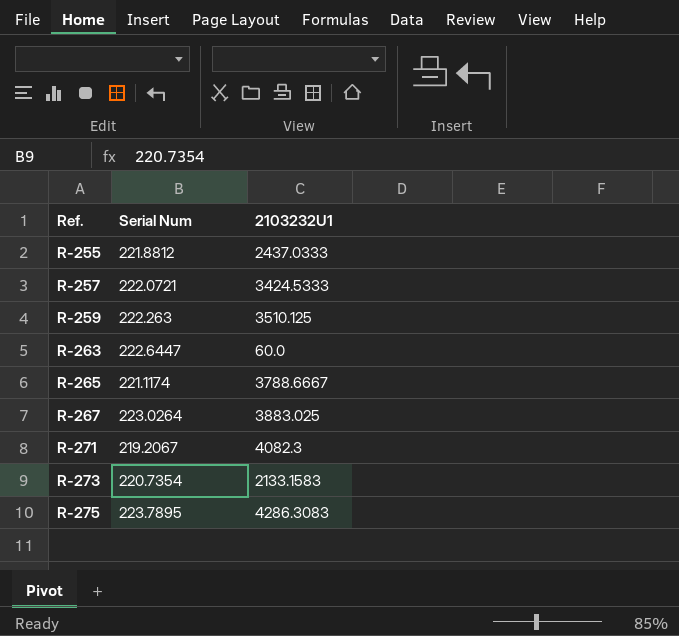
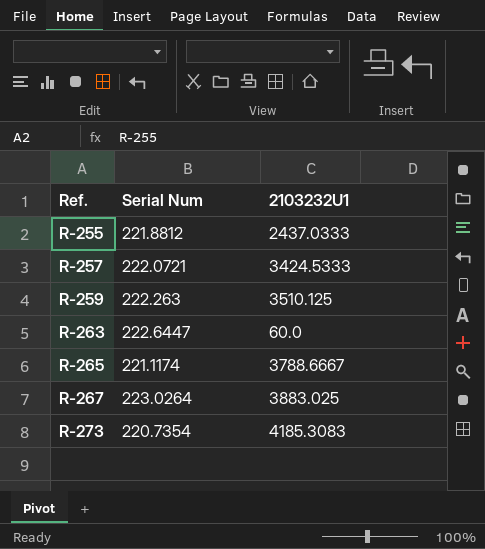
row R-271: 219.2067 | 4082.3 -> none
row R-275: 223.7895 | 4286.3083 -> none
R-273 | 2103232U1: 2133.1583 -> 4185.3083

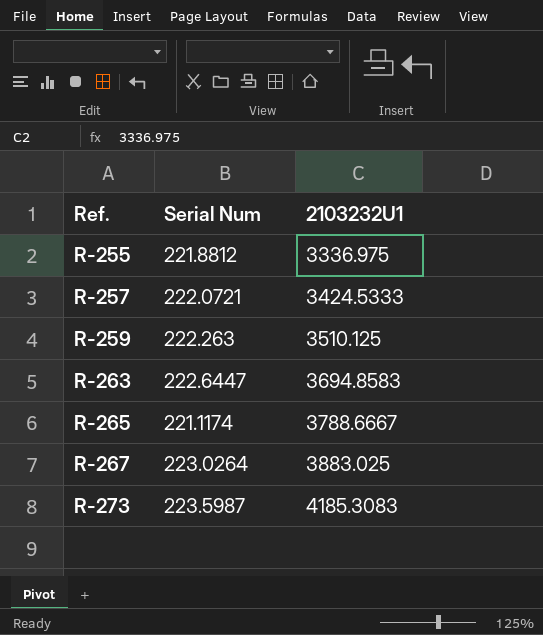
R-255 | 2103232U1: 2437.0333 -> 3336.975
R-263 | 2103232U1: 60.0 -> 3694.8583
R-273 | Serial Num: 220.7354 -> 223.5987

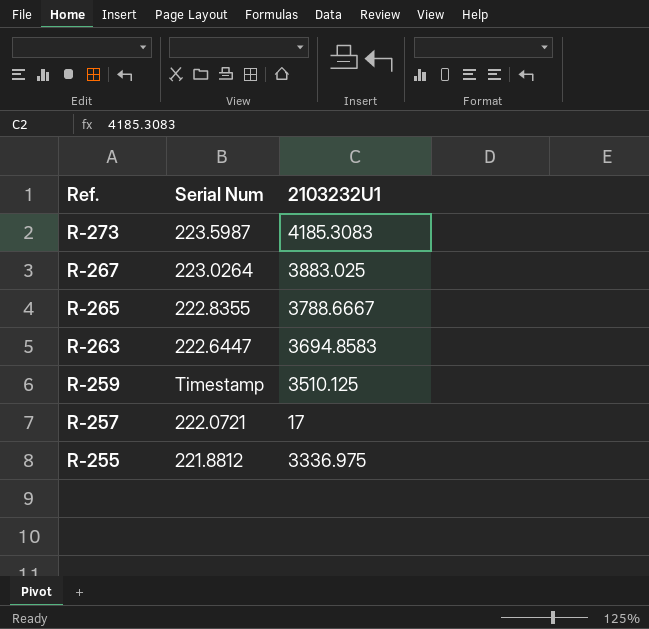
row order: Ref. ascending -> Ref. descending
R-265 | Serial Num: 221.1174 -> 222.8355
R-259 | Serial Num: 222.263 -> Timestamp
R-257 | 2103232U1: 3424.5333 -> 17

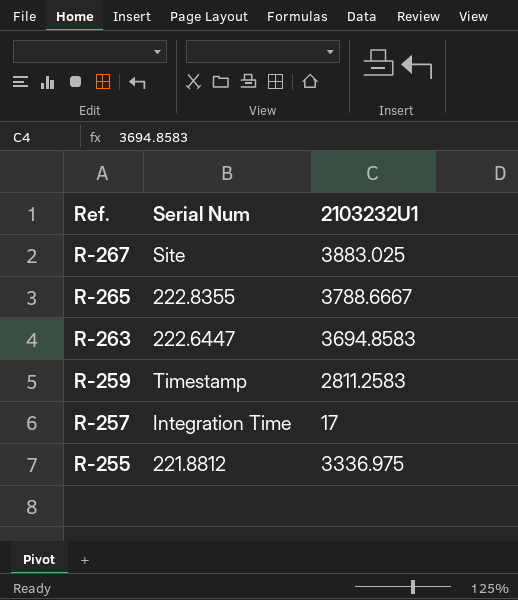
row R-273: 223.5987 | 4185.3083 -> none
R-267 | Serial Num: 223.0264 -> Site
R-259 | 2103232U1: 3510.125 -> 2811.2583
R-257 | Serial Num: 222.0721 -> Integration Time

